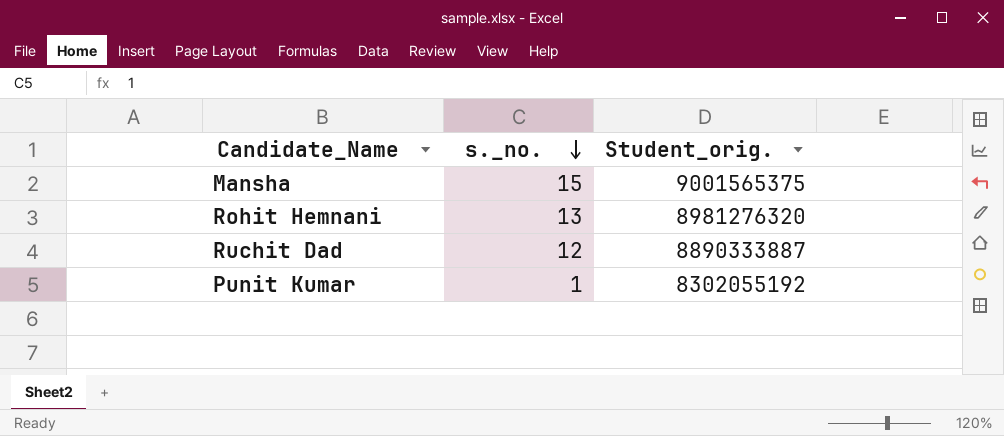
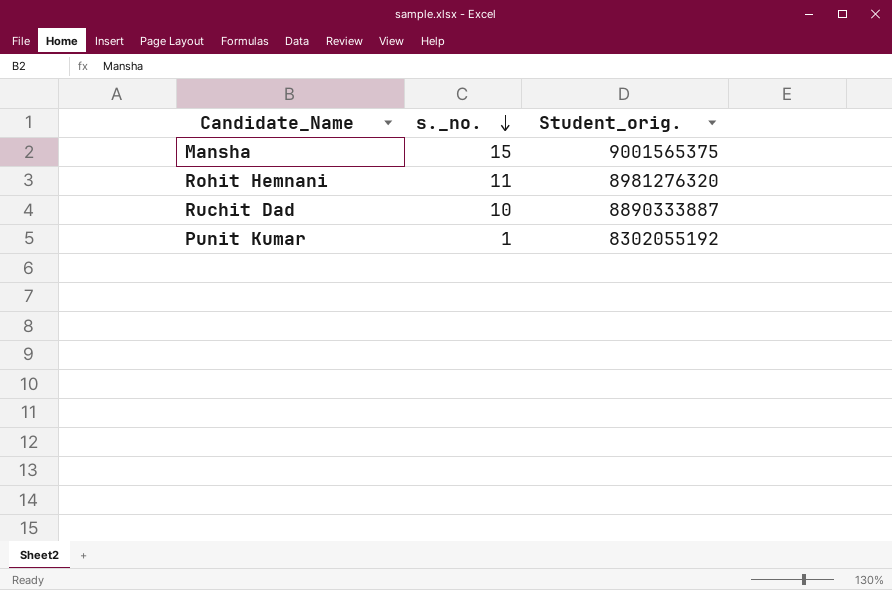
Rohit Hemnani | s._no.: 13 -> 11
Ruchit Dad | s._no.: 12 -> 10

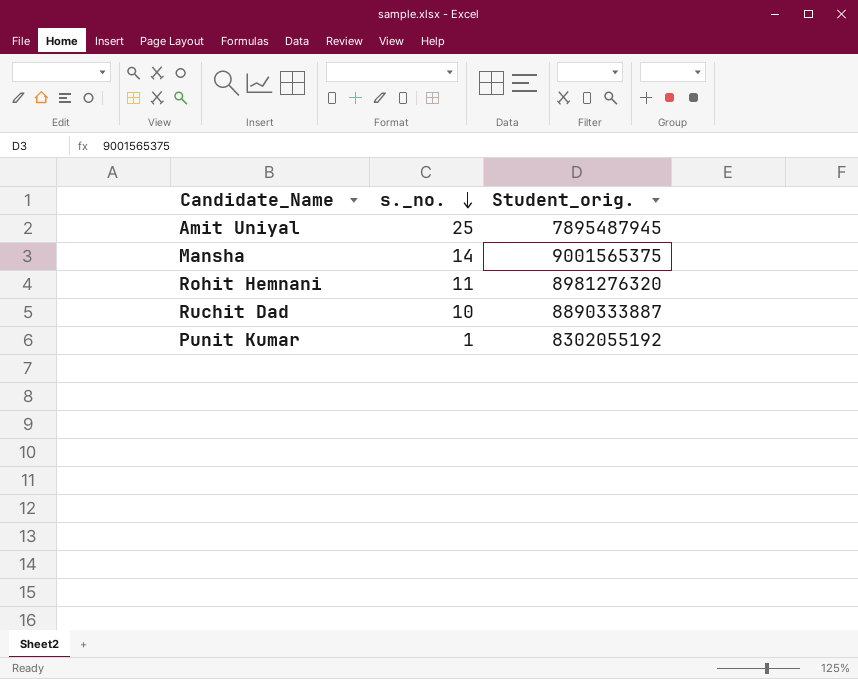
row Amit Uniyal: none -> 25 | 7895487945
Mansha | s._no.: 15 -> 14

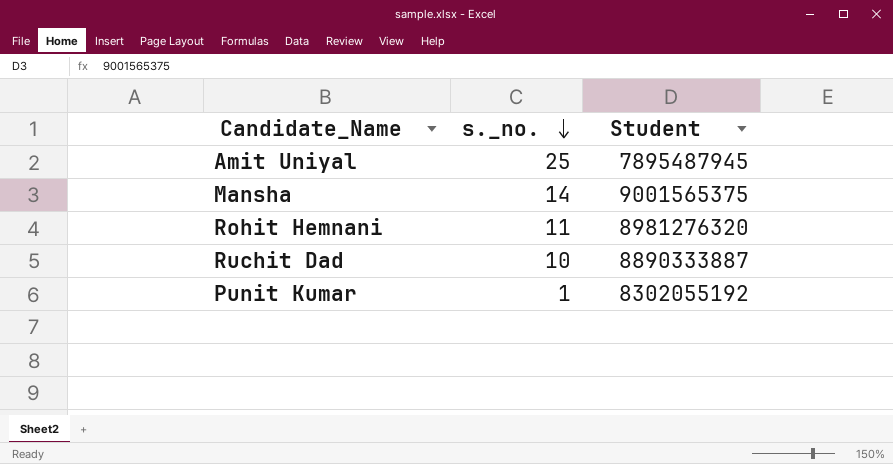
column name: Student_orig. -> Student

